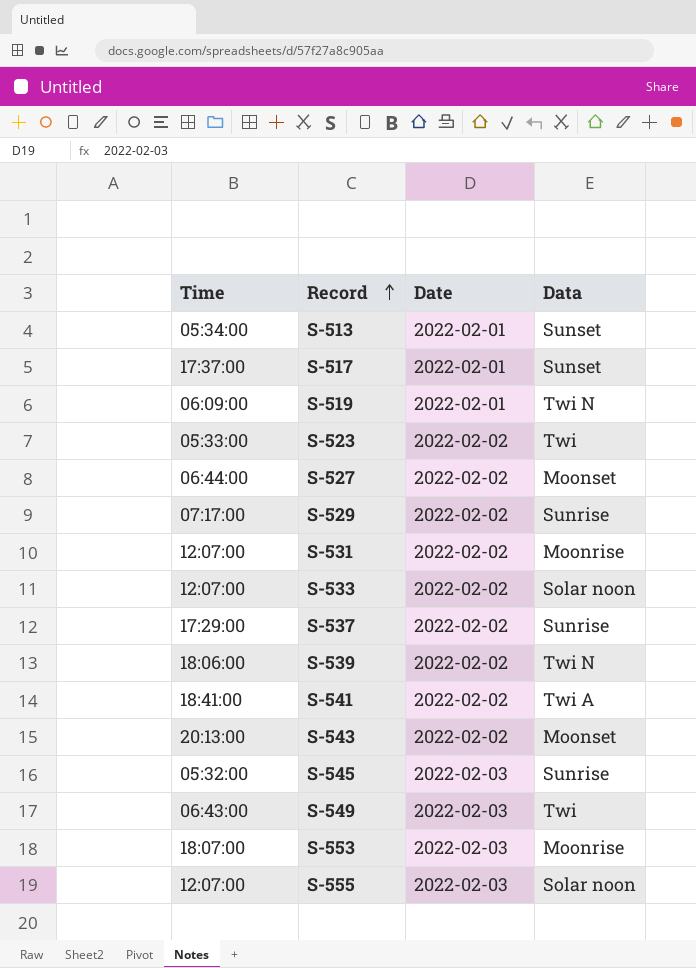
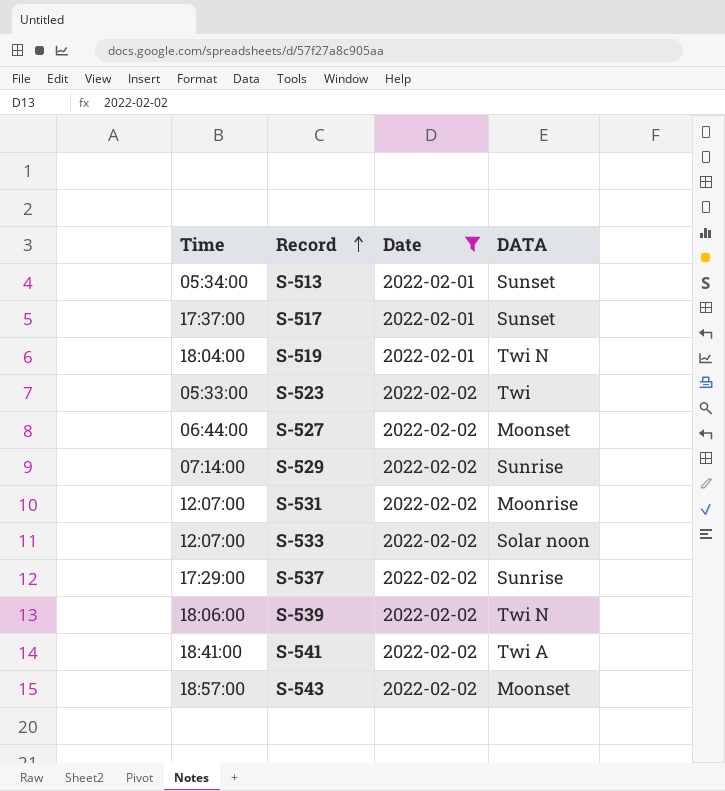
filter: none -> Date != 2022-02-03
column name: Data -> DATA
S-519 | Time: 06:09:00 -> 18:04:00
S-529 | Time: 07:17:00 -> 07:14:00
S-543 | Time: 20:13:00 -> 18:57:00

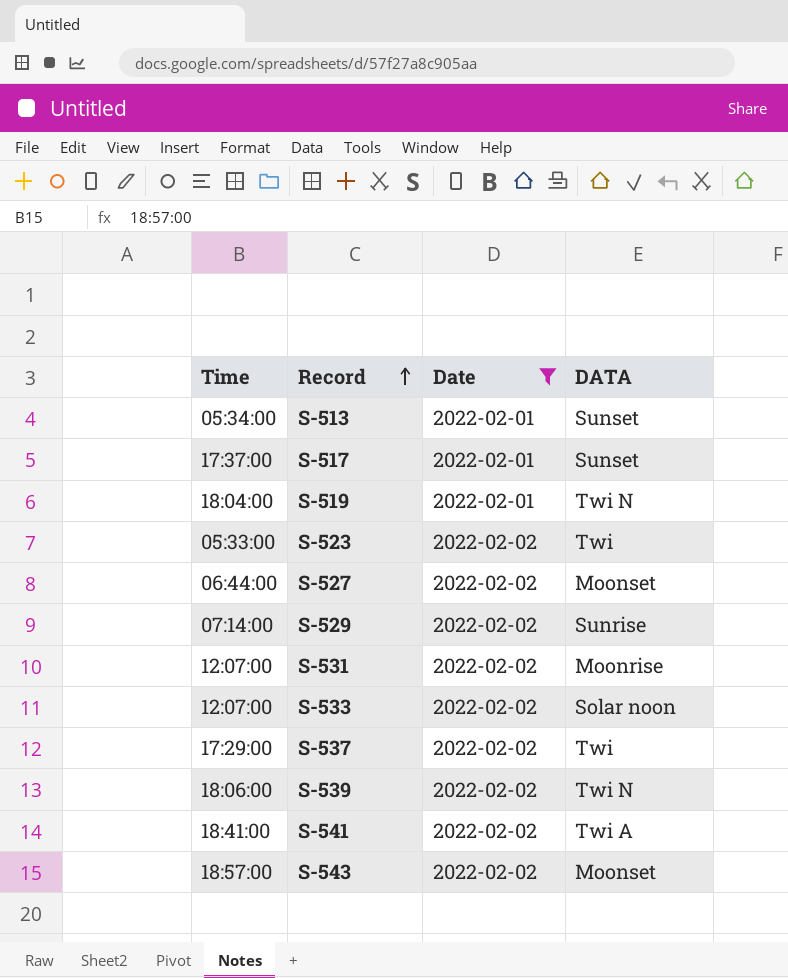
S-537 | DATA: Sunrise -> Twi

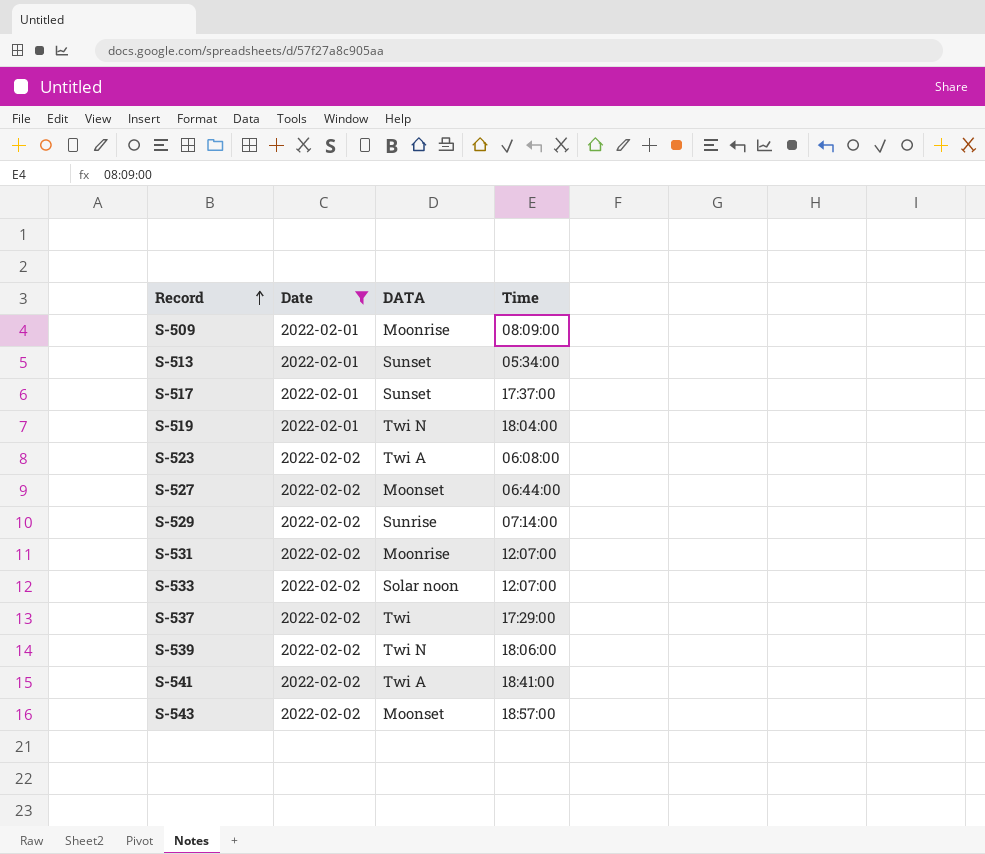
column Time | position: 1 -> 4
row S-509: none -> 2022-02-01 | Moonrise | 08:09:00
S-523 | DATA: Twi -> Twi A
S-523 | Time: 05:33:00 -> 06:08:00

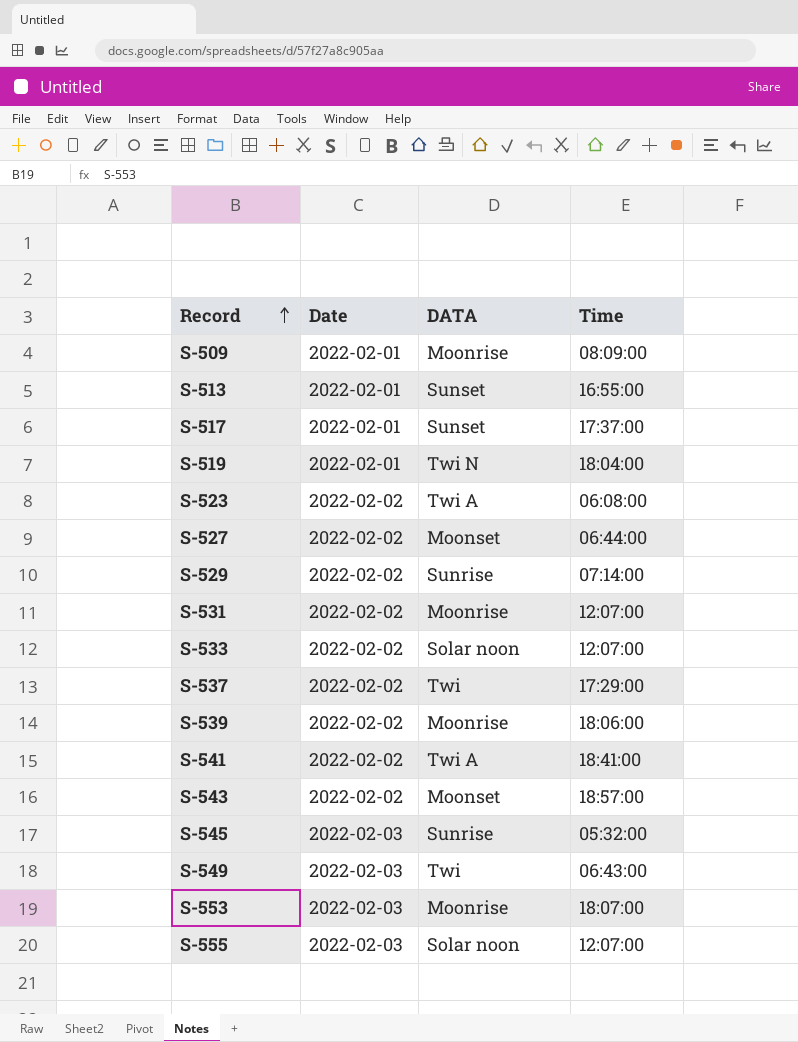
filter: Date != 2022-02-03 -> none
S-513 | Time: 05:34:00 -> 16:55:00
S-539 | DATA: Twi N -> Moonrise

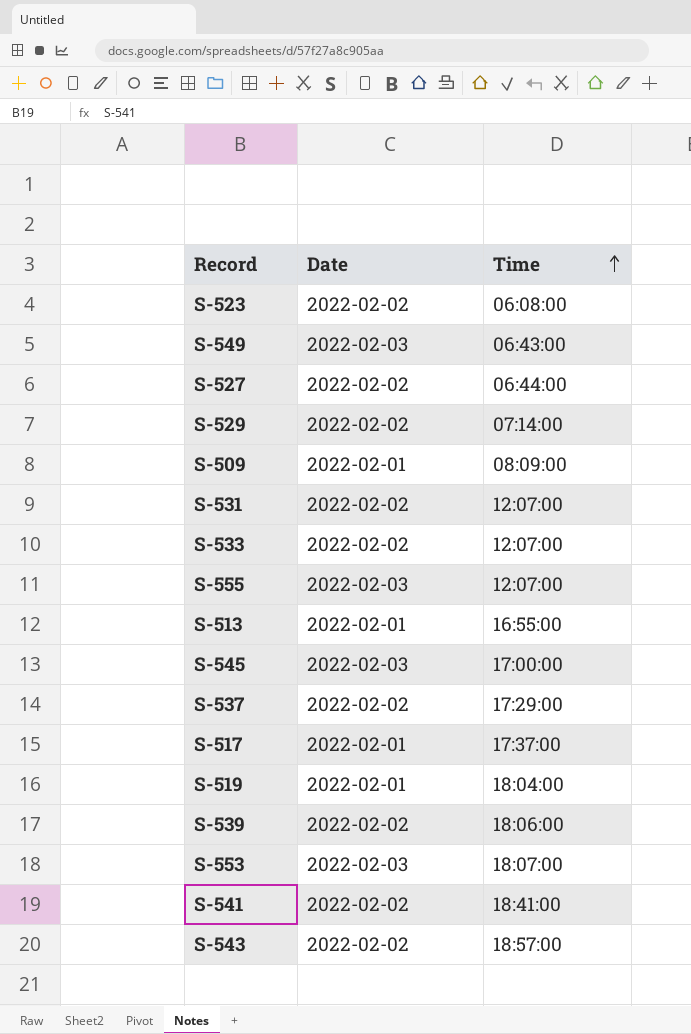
row order: Record ascending -> Time ascending
column DATA | position: 3 -> none
S-545 | Time: 05:32:00 -> 17:00:00

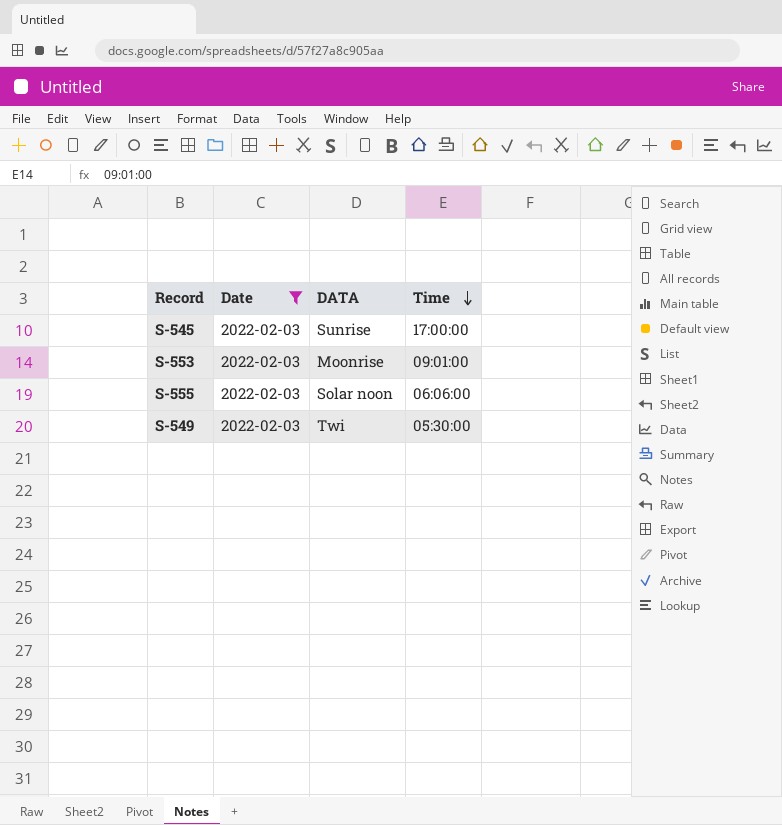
filter: none -> Date = 2022-02-03
row order: Time ascending -> Time descending
column DATA | position: none -> 3
S-553 | Time: 18:07:00 -> 09:01:00
S-555 | Time: 12:07:00 -> 06:06:00
S-549 | Time: 06:43:00 -> 05:30:00

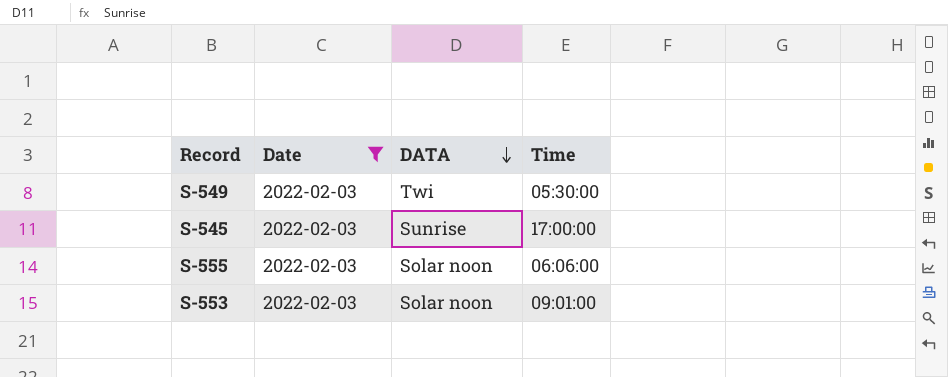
row order: Time descending -> DATA descending
S-553 | DATA: Moonrise -> Solar noon

